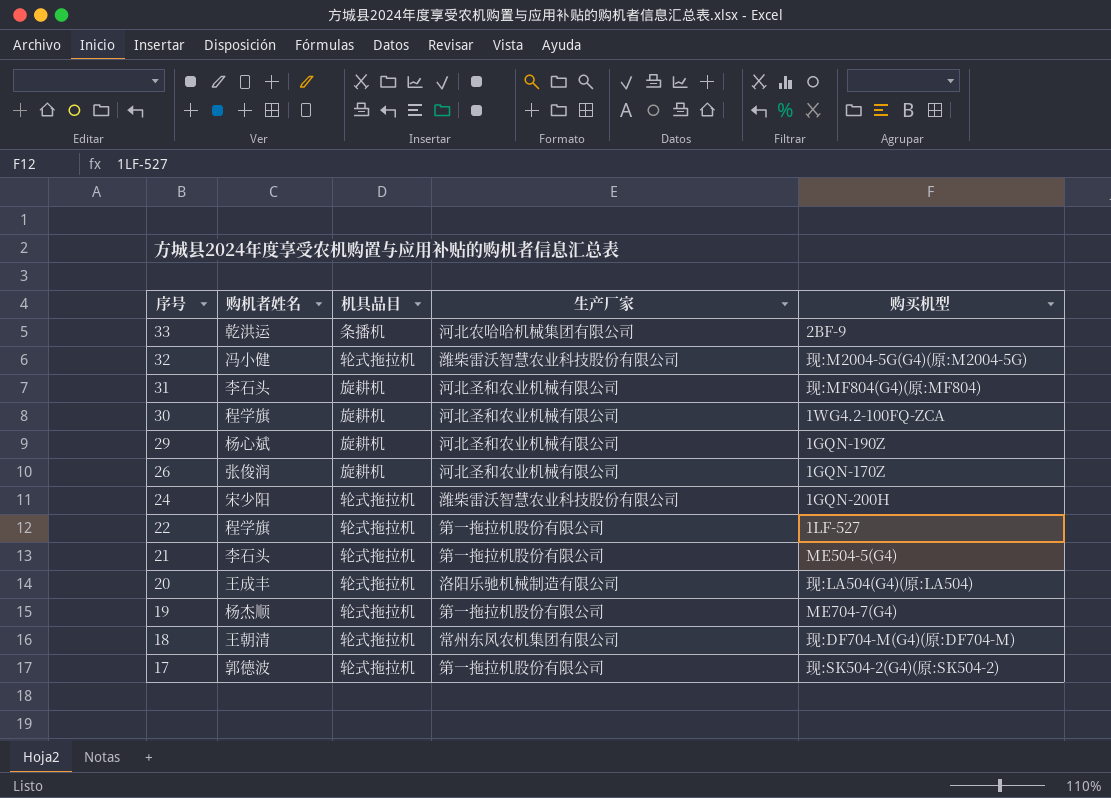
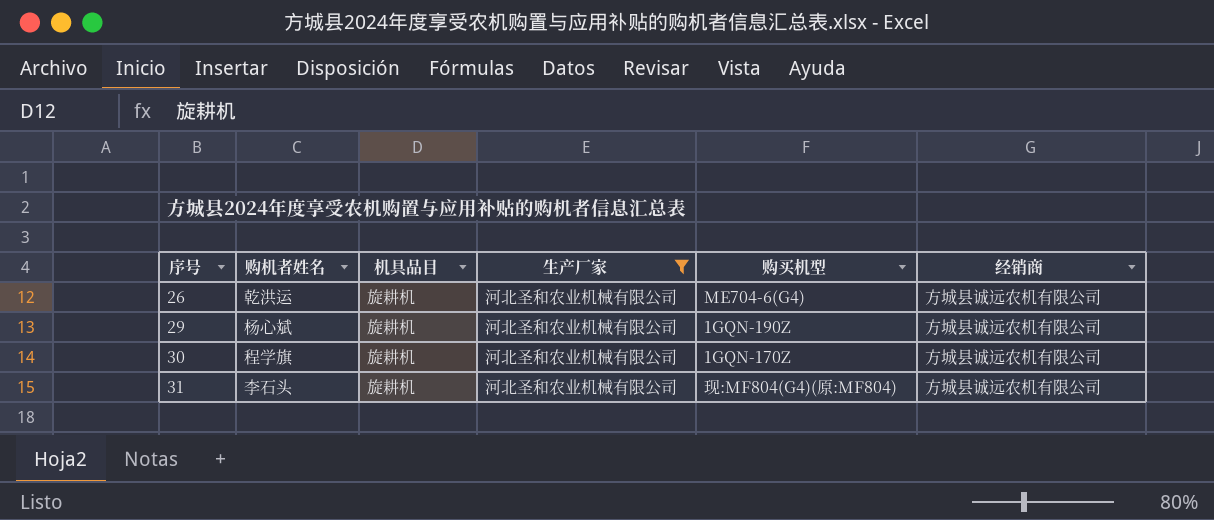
filter: none -> 生产厂家 = 河北圣和农业机械有限公司
row order: 序号 descending -> 序号 ascending
column 经销商 | position: none -> 6
26 | 购机者姓名: 张俊润 -> 乾洪运
26 | 购买机型: 1GQN-170Z -> ME704-6(G4)
30 | 购买机型: 1WG4.2-100FQ-ZCA -> 1GQN-170Z

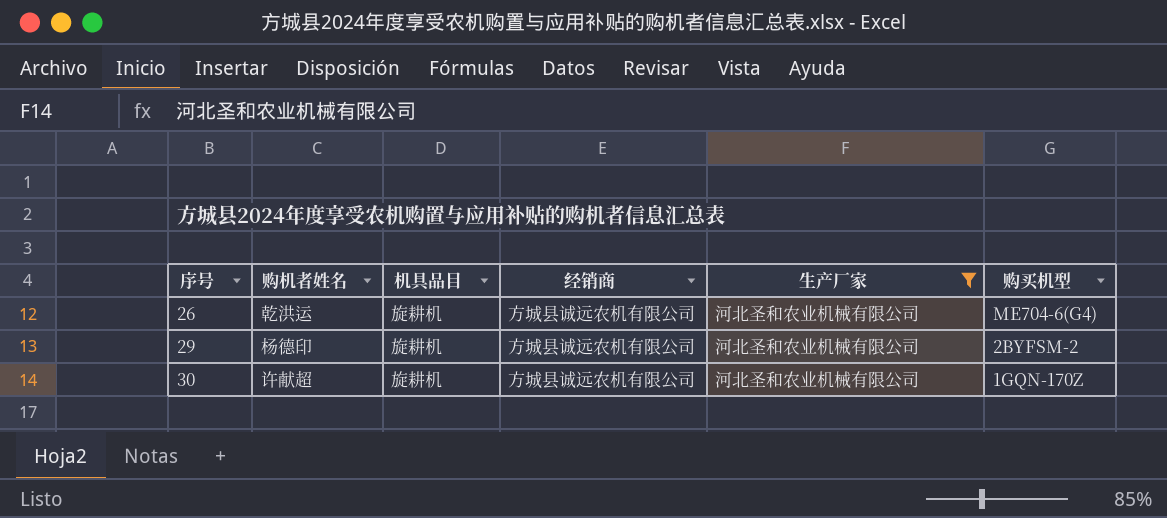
column 经销商 | position: 6 -> 4
row 31: 李石头 | 旋耕机 | 河北圣和农业机械有限公司 | 现:MF804(G4)(原:MF804) | 方城县诚远农机有限公司 -> none
29 | 购机者姓名: 杨心斌 -> 杨德印
29 | 购买机型: 1GQN-190Z -> 2BYFSM-2
30 | 购机者姓名: 程学旗 -> 许献超

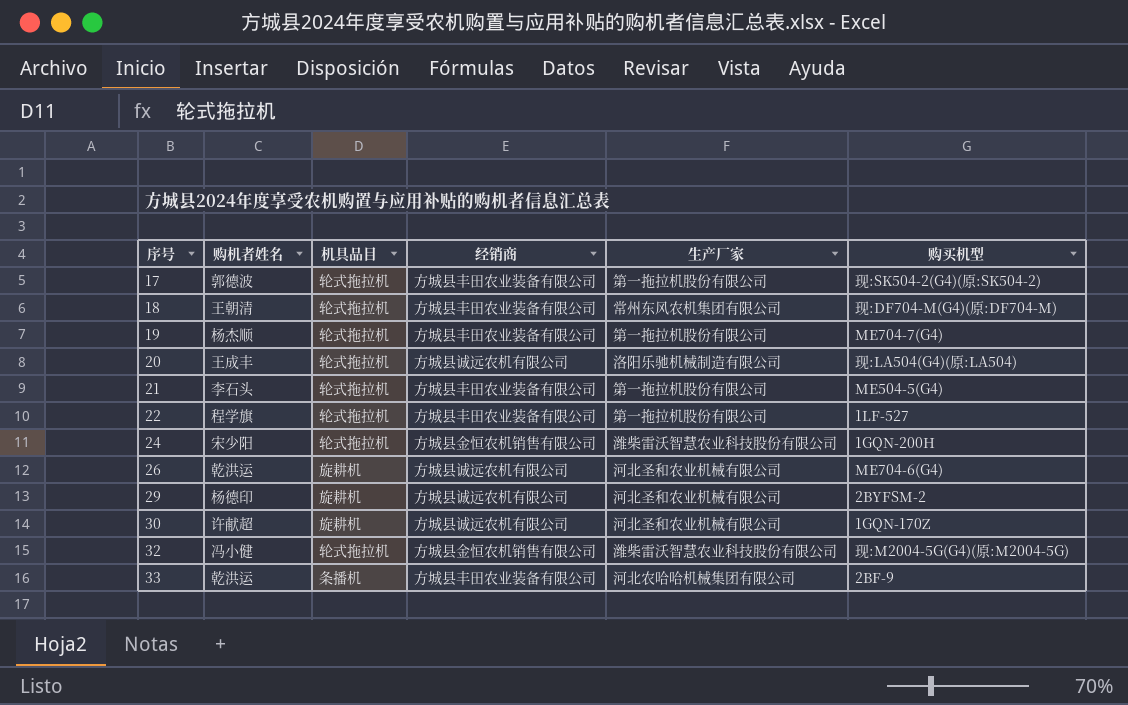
filter: 生产厂家 = 河北圣和农业机械有限公司 -> none

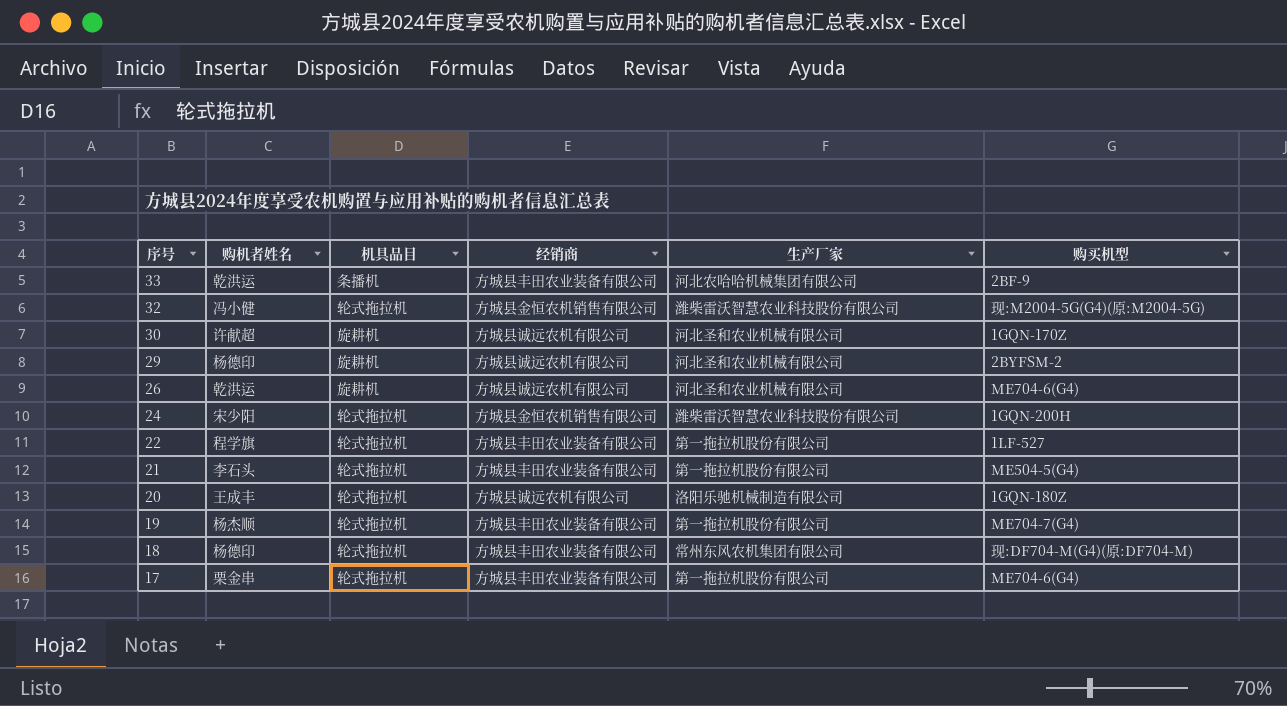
row order: 序号 ascending -> 序号 descending
20 | 购买机型: 现:LA504(G4)(原:LA504) -> 1GQN-180Z
18 | 购机者姓名: 王朝清 -> 杨德印
17 | 购机者姓名: 郭德波 -> 栗金串
17 | 购买机型: 现:SK504-2(G4)(原:SK504-2) -> ME704-6(G4)

